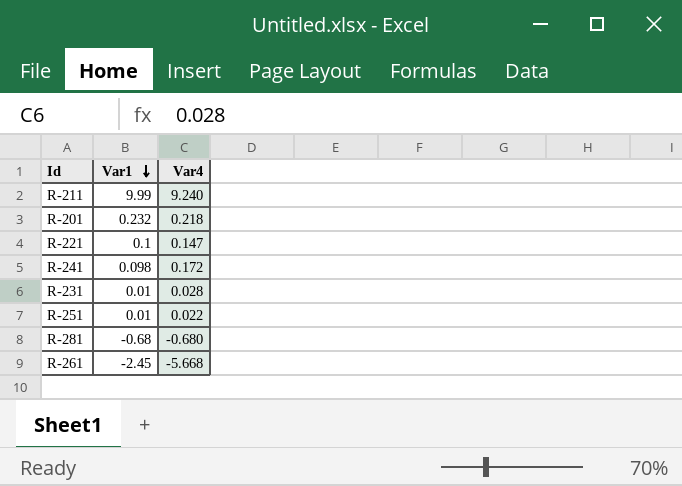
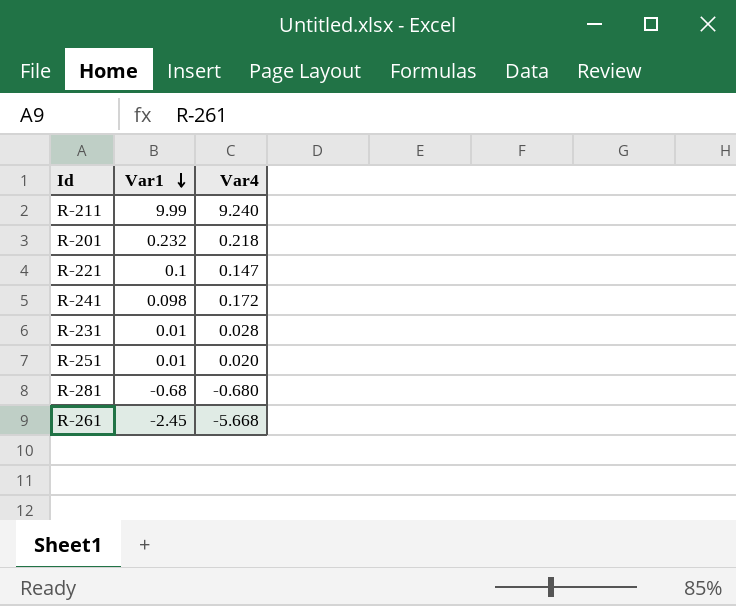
R-251 | Var4: 0.022 -> 0.020

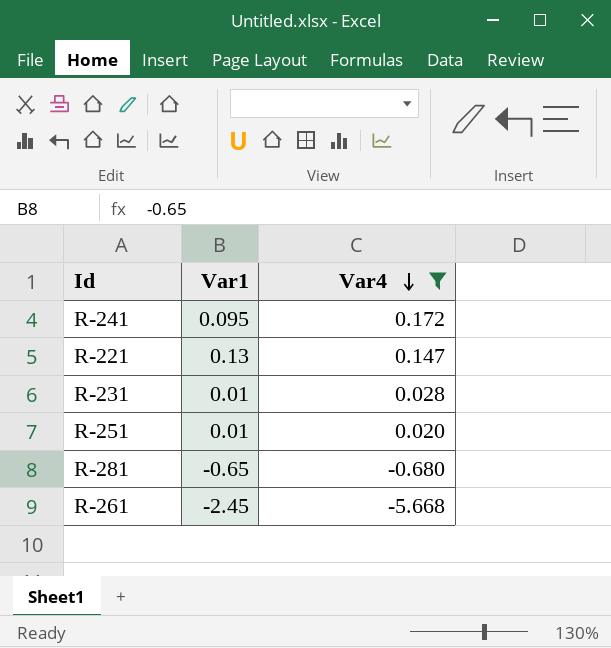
filter: none -> Var4 <= 0.172
row order: Var1 descending -> Var4 descending
R-241 | Var1: 0.098 -> 0.095
R-221 | Var1: 0.1 -> 0.13
R-281 | Var1: -0.68 -> -0.65

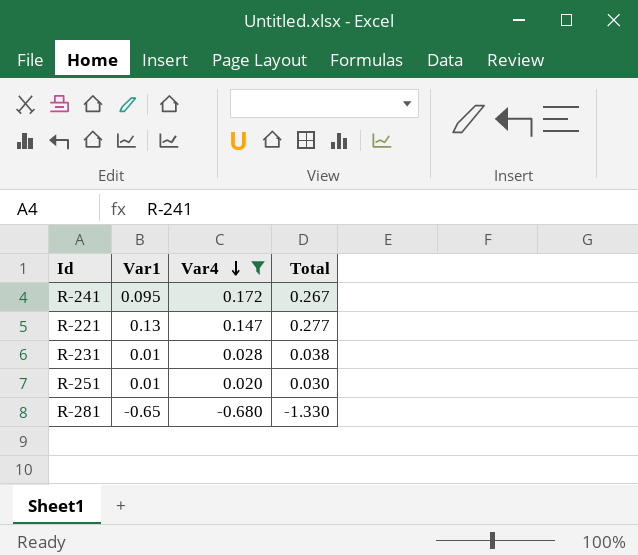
column Total | formula: none -> [Var1] + [Var4]
row R-261: -2.45 | -5.668 -> none

